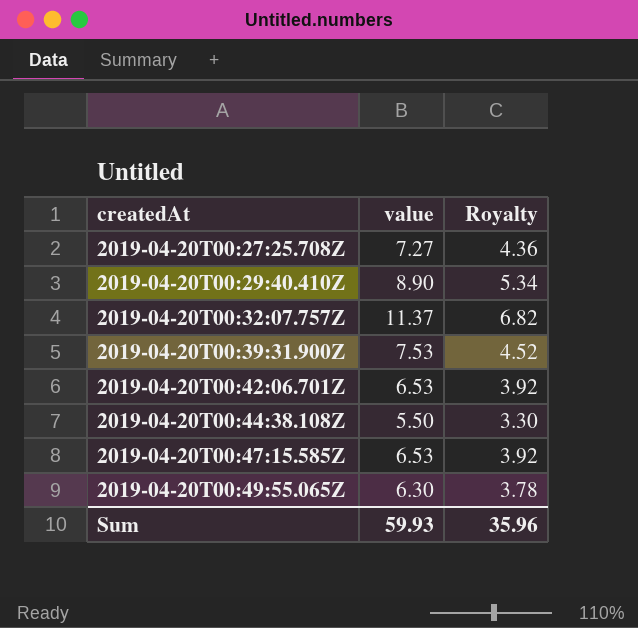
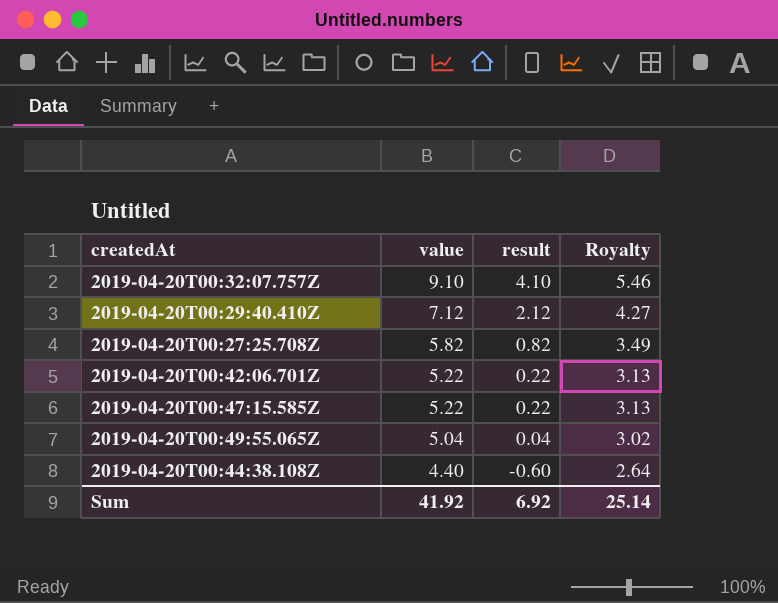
row order: createdAt ascending -> value descending
column result | formula: none -> [value] - 5
row 2019-04-20T00:39:31.900Z: 7.53 | 4.52 -> none
2019-04-20T00:32:07.757Z | value: 11.37 -> 9.10
2019-04-20T00:32:07.757Z | Royalty: 6.82 -> 5.46
2019-04-20T00:29:40.410Z | value: 8.90 -> 7.12
2019-04-20T00:29:40.410Z | Royalty: 5.34 -> 4.27
2019-04-20T00:27:25.708Z | value: 7.27 -> 5.82
2019-04-20T00:27:25.708Z | Royalty: 4.36 -> 3.49
2019-04-20T00:42:06.701Z | value: 6.53 -> 5.22
2019-04-20T00:42:06.701Z | Royalty: 3.92 -> 3.13
2019-04-20T00:47:15.585Z | value: 6.53 -> 5.22
2019-04-20T00:47:15.585Z | Royalty: 3.92 -> 3.13
2019-04-20T00:49:55.065Z | value: 6.30 -> 5.04
2019-04-20T00:49:55.065Z | Royalty: 3.78 -> 3.02
2019-04-20T00:44:38.108Z | value: 5.50 -> 4.40
2019-04-20T00:44:38.108Z | Royalty: 3.30 -> 2.64
Sum | value: 59.93 -> 41.92
Sum | Royalty: 35.96 -> 25.14

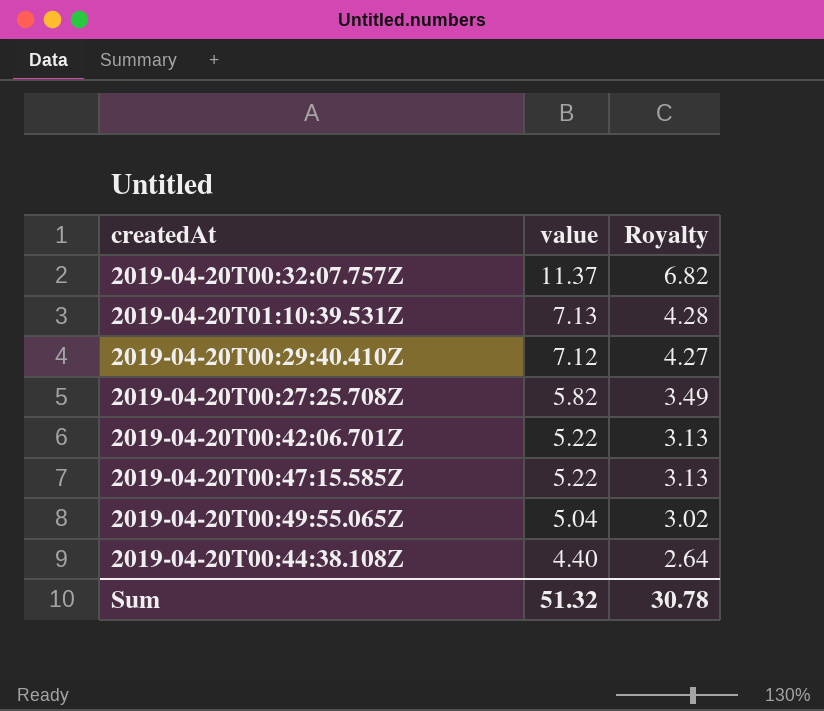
column result | formula: [value] - 5 -> none
2019-04-20T00:32:07.757Z | value: 9.10 -> 11.37
2019-04-20T00:32:07.757Z | Royalty: 5.46 -> 6.82
row 2019-04-20T01:10:39.531Z: none -> 7.13 | 4.28
Sum | value: 41.92 -> 51.32
Sum | Royalty: 25.14 -> 30.78

